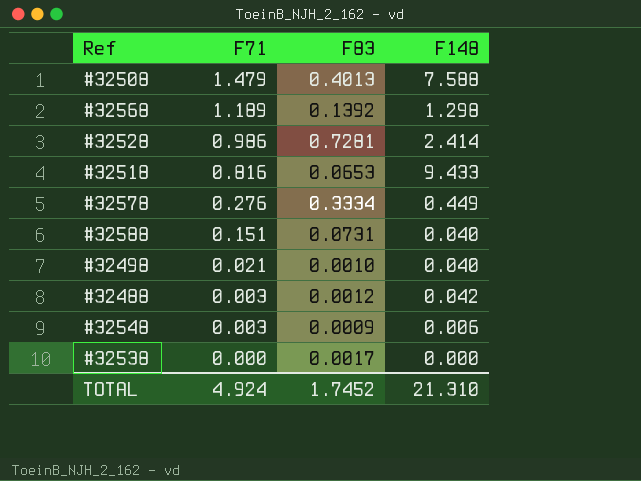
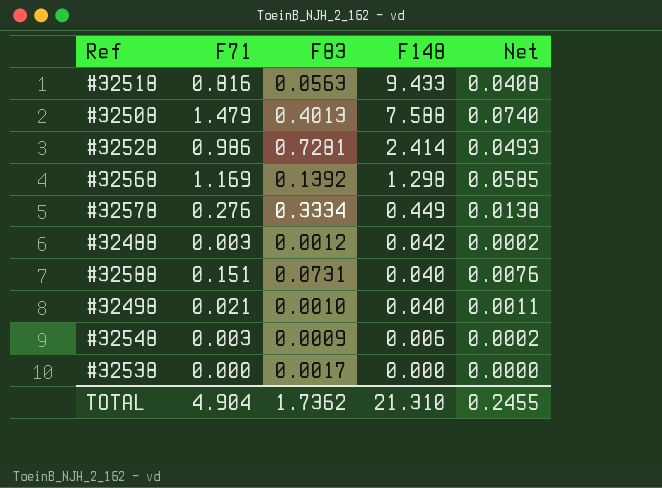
row order: F71 descending -> F148 descending
column Net | formula: none -> [F71] * 0.05
#32518 | F83: 0.0653 -> 0.0563
#32568 | F71: 1.189 -> 1.169
TOTAL | F71: 4.924 -> 4.904
TOTAL | F83: 1.7452 -> 1.7362

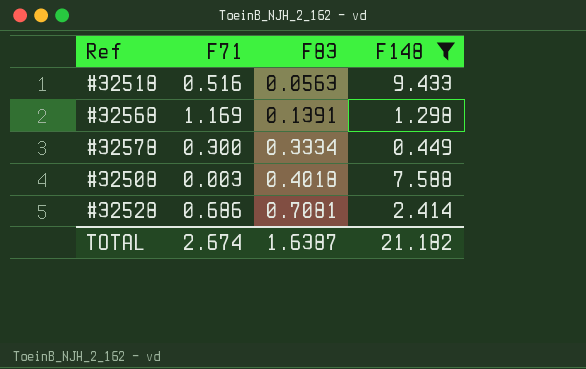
filter: none -> F148 >= 0.449
row order: F148 descending -> F83 ascending
column Net | formula: [F71] * 0.05 -> none
#32518 | F71: 0.816 -> 0.516
#32568 | F83: 0.1392 -> 0.1391
#32578 | F71: 0.276 -> 0.300
#32508 | F71: 1.479 -> 0.003
#32508 | F83: 0.4013 -> 0.4018
#32528 | F71: 0.986 -> 0.686
#32528 | F83: 0.7281 -> 0.7081
TOTAL | F71: 4.904 -> 2.674
TOTAL | F83: 1.7362 -> 1.6387
TOTAL | F148: 21.310 -> 21.182

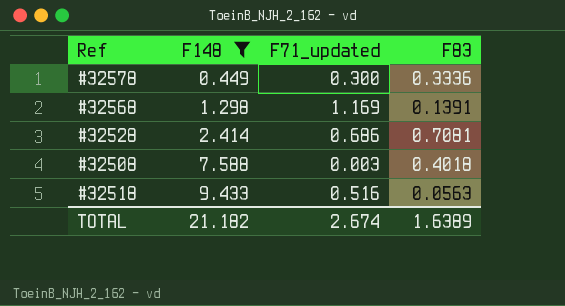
row order: F83 ascending -> F148 ascending
column F148 | position: 4 -> 2
column name: F71 -> F71_updated
#32578 | F83: 0.3334 -> 0.3336
TOTAL | F83: 1.6387 -> 1.6389

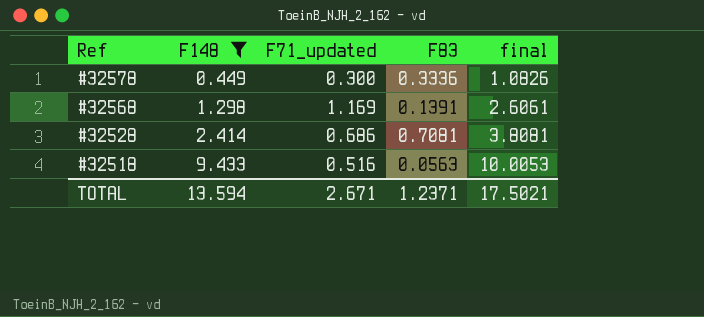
column final | formula: none -> [F148] + [F71_updated] + [F83]
row #32508: 7.588 | 0.003 | 0.4018 -> none
TOTAL | F148: 21.182 -> 13.594
TOTAL | F71_updated: 2.674 -> 2.671
TOTAL | F83: 1.6389 -> 1.2371

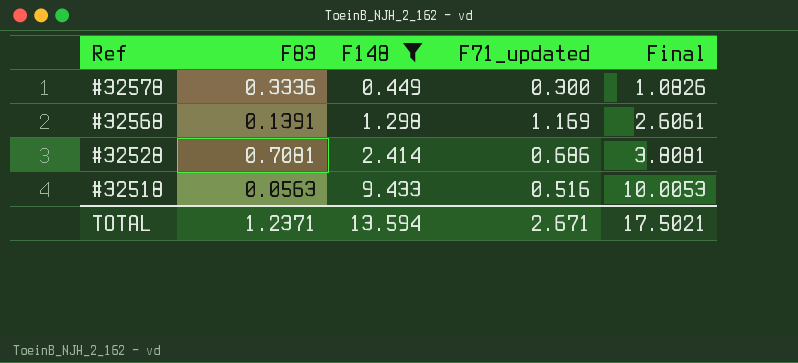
column F83 | position: 4 -> 2
column name: final -> Final

